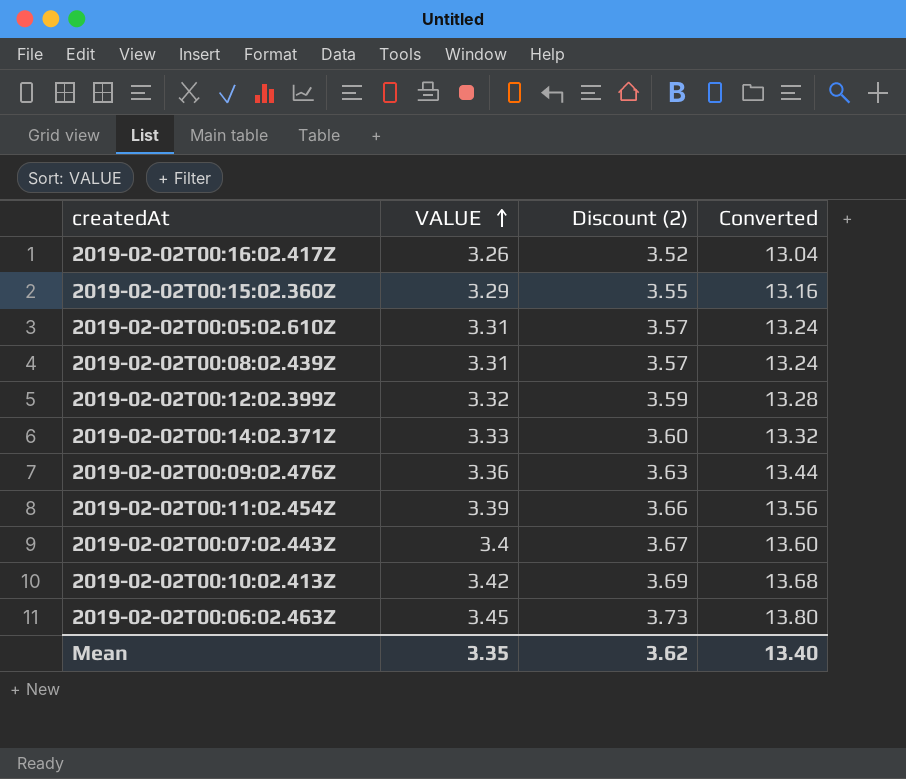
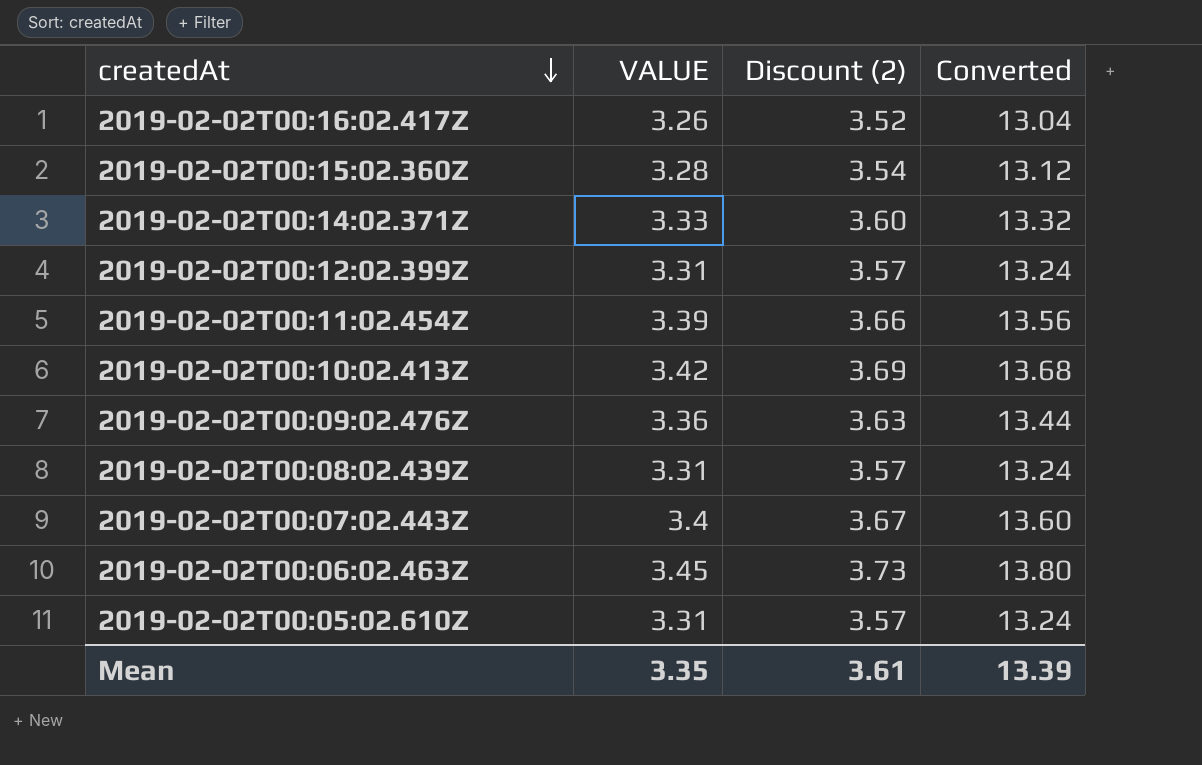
row order: VALUE ascending -> createdAt descending
2019-02-02T00:15:02.360Z | VALUE: 3.29 -> 3.28
2019-02-02T00:15:02.360Z | Discount (2): 3.55 -> 3.54
2019-02-02T00:15:02.360Z | Converted: 13.16 -> 13.12
2019-02-02T00:12:02.399Z | VALUE: 3.32 -> 3.31
2019-02-02T00:12:02.399Z | Discount (2): 3.59 -> 3.57
2019-02-02T00:12:02.399Z | Converted: 13.28 -> 13.24
Mean | Discount (2): 3.62 -> 3.61
Mean | Converted: 13.40 -> 13.39

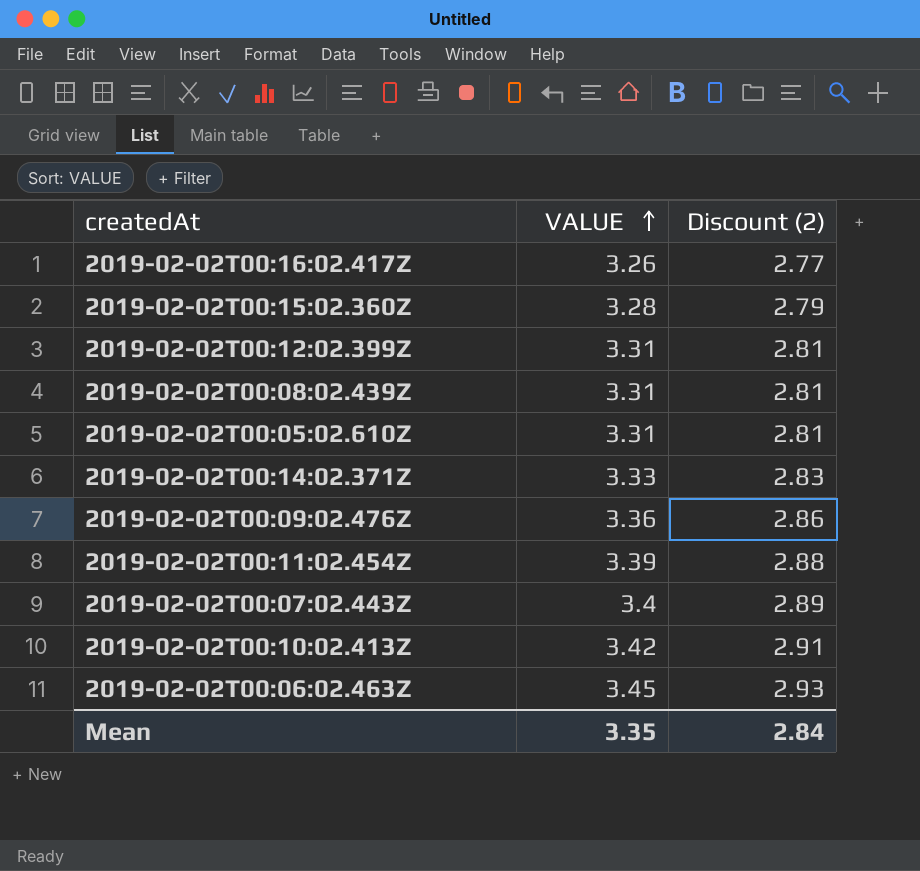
row order: createdAt descending -> VALUE ascending
column Converted | formula: [VALUE] * 4 -> none
column Discount (2) | formula: [VALUE] * 1.08 -> [VALUE] * 0.85
Mean | Discount (2): 3.61 -> 2.84

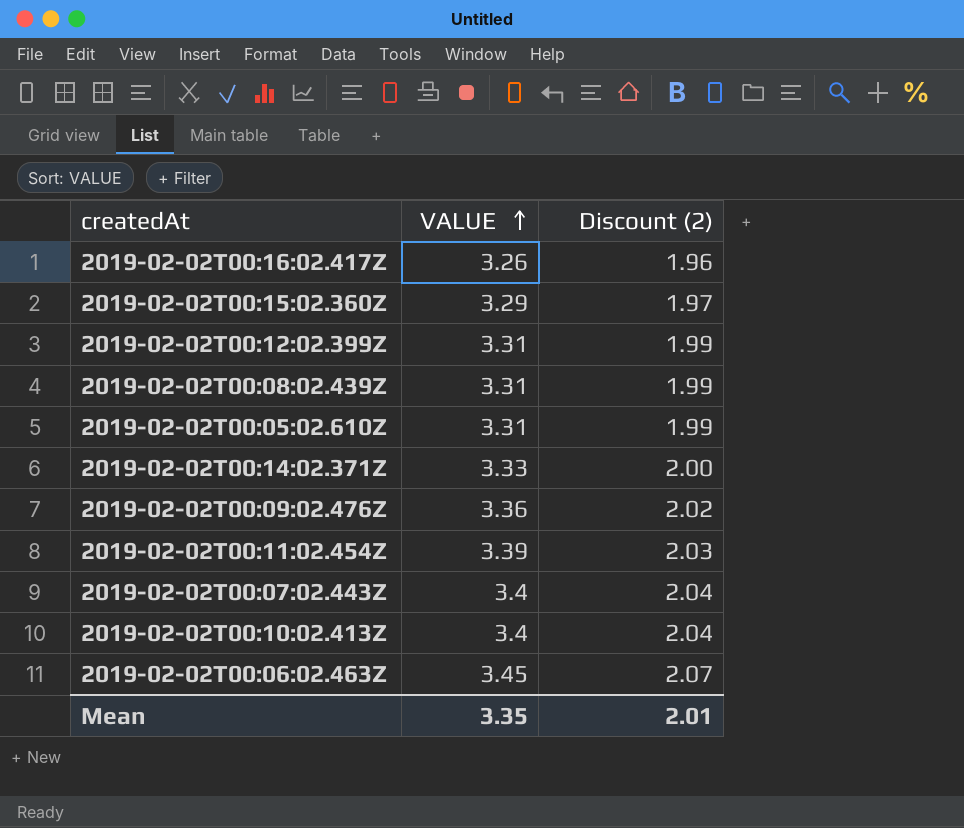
column Discount (2) | formula: [VALUE] * 0.85 -> [VALUE] * 0.6
2019-02-02T00:15:02.360Z | VALUE: 3.28 -> 3.29
2019-02-02T00:10:02.413Z | VALUE: 3.42 -> 3.4
Mean | Discount (2): 2.84 -> 2.01

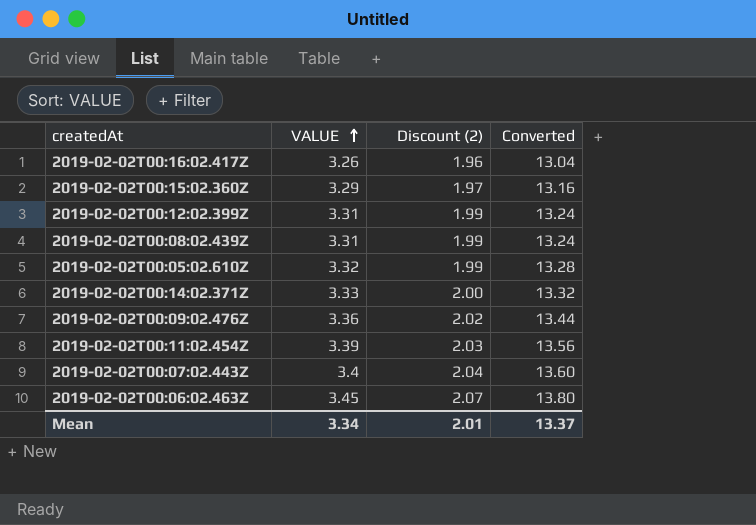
column Converted | formula: none -> [VALUE] * 4
row 2019-02-02T00:10:02.413Z: 3.4 | 2.04 -> none
2019-02-02T00:05:02.610Z | VALUE: 3.31 -> 3.32
Mean | VALUE: 3.35 -> 3.34

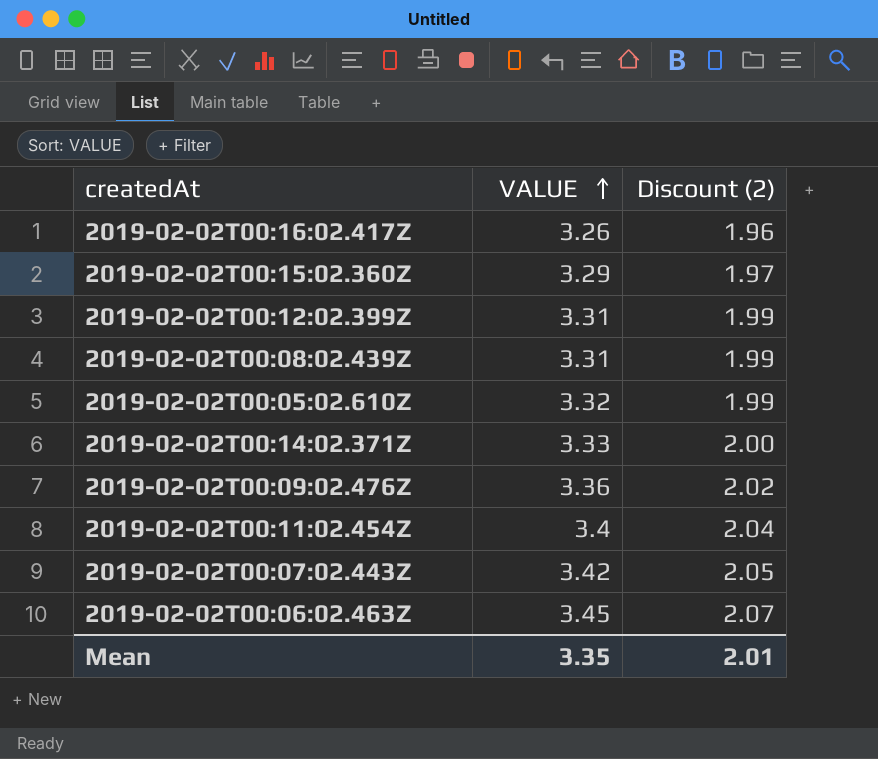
column Converted | formula: [VALUE] * 4 -> none
2019-02-02T00:11:02.454Z | VALUE: 3.39 -> 3.4
2019-02-02T00:11:02.454Z | Discount (2): 2.03 -> 2.04
2019-02-02T00:07:02.443Z | VALUE: 3.4 -> 3.42
2019-02-02T00:07:02.443Z | Discount (2): 2.04 -> 2.05
Mean | VALUE: 3.34 -> 3.35

